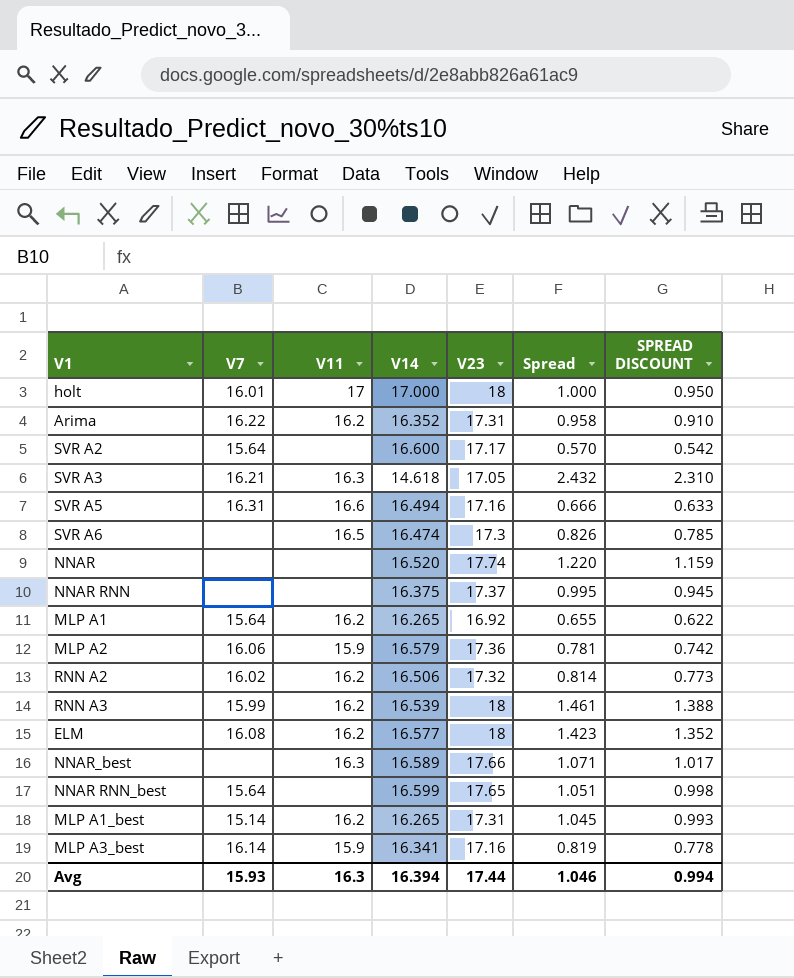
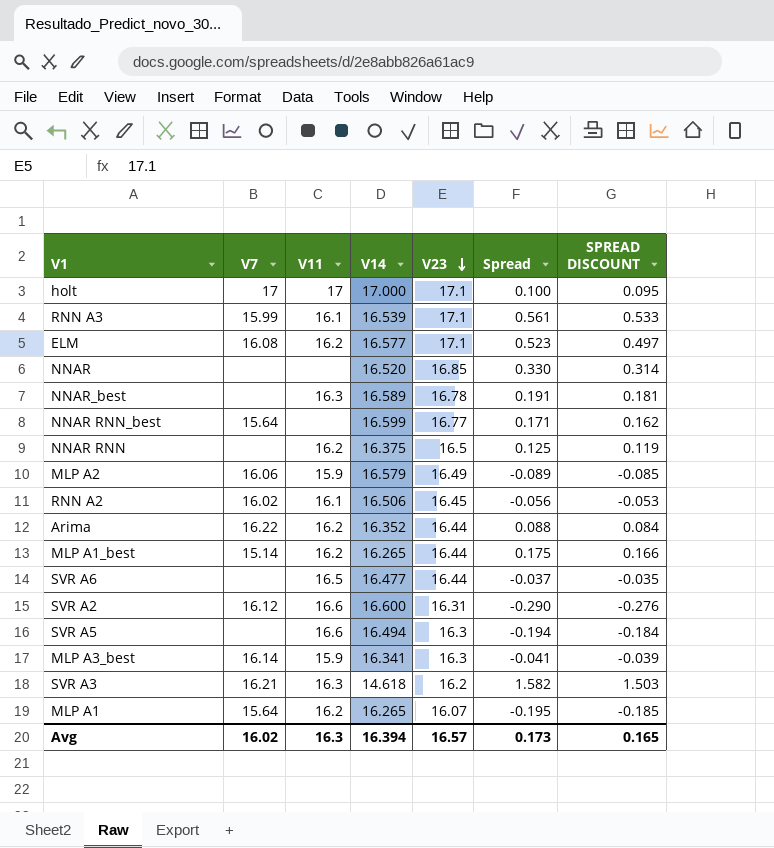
row order: none -> V23 descending
holt | V7: 16.01 -> 17
holt | V23: 18 -> 17.1
holt | Spread: 1.000 -> 0.100
holt | SPREAD DISCOUNT: 0.950 -> 0.095
RNN A3 | V11: 16.2 -> 16.1
RNN A3 | V23: 18 -> 17.1
RNN A3 | Spread: 1.461 -> 0.561
RNN A3 | SPREAD DISCOUNT: 1.388 -> 0.533
ELM | V23: 18 -> 17.1
ELM | Spread: 1.423 -> 0.523
ELM | SPREAD DISCOUNT: 1.352 -> 0.497
NNAR | V23: 17.74 -> 16.85
NNAR | Spread: 1.220 -> 0.330
NNAR | SPREAD DISCOUNT: 1.159 -> 0.314
NNAR_best | V23: 17.66 -> 16.78
NNAR_best | Spread: 1.071 -> 0.191
NNAR_best | SPREAD DISCOUNT: 1.017 -> 0.181
NNAR RNN_best | V23: 17.65 -> 16.77
NNAR RNN_best | Spread: 1.051 -> 0.171
NNAR RNN_best | SPREAD DISCOUNT: 0.998 -> 0.162
NNAR RNN | V11: none -> 16.2
NNAR RNN | V23: 17.37 -> 16.5
NNAR RNN | Spread: 0.995 -> 0.125
NNAR RNN | SPREAD DISCOUNT: 0.945 -> 0.119
MLP A2 | V23: 17.36 -> 16.49
MLP A2 | Spread: 0.781 -> -0.089
MLP A2 | SPREAD DISCOUNT: 0.742 -> -0.085
RNN A2 | V11: 16.2 -> 16.1
RNN A2 | V23: 17.32 -> 16.45
RNN A2 | Spread: 0.814 -> -0.056
RNN A2 | SPREAD DISCOUNT: 0.773 -> -0.053
Arima | V23: 17.31 -> 16.44
Arima | Spread: 0.958 -> 0.088
Arima | SPREAD DISCOUNT: 0.910 -> 0.084
MLP A1_best | V23: 17.31 -> 16.44
MLP A1_best | Spread: 1.045 -> 0.175
MLP A1_best | SPREAD DISCOUNT: 0.993 -> 0.166
SVR A6 | V14: 16.474 -> 16.477
SVR A6 | V23: 17.3 -> 16.44
SVR A6 | Spread: 0.826 -> -0.037
SVR A6 | SPREAD DISCOUNT: 0.785 -> -0.035
SVR A2 | V7: 15.64 -> 16.12
SVR A2 | V11: none -> 16.6
SVR A2 | V23: 17.17 -> 16.31
SVR A2 | Spread: 0.570 -> -0.290
SVR A2 | SPREAD DISCOUNT: 0.542 -> -0.276
SVR A5 | V7: 16.31 -> none
SVR A5 | V23: 17.16 -> 16.3
SVR A5 | Spread: 0.666 -> -0.194
SVR A5 | SPREAD DISCOUNT: 0.633 -> -0.184
MLP A3_best | V23: 17.16 -> 16.3
MLP A3_best | Spread: 0.819 -> -0.041
MLP A3_best | SPREAD DISCOUNT: 0.778 -> -0.039
SVR A3 | V23: 17.05 -> 16.2
SVR A3 | Spread: 2.432 -> 1.582
SVR A3 | SPREAD DISCOUNT: 2.310 -> 1.503
MLP A1 | V23: 16.92 -> 16.07
MLP A1 | Spread: 0.655 -> -0.195
MLP A1 | SPREAD DISCOUNT: 0.622 -> -0.185
Avg | V7: 15.93 -> 16.02
Avg | V23: 17.44 -> 16.57
Avg | Spread: 1.046 -> 0.173
Avg | SPREAD DISCOUNT: 0.994 -> 0.165

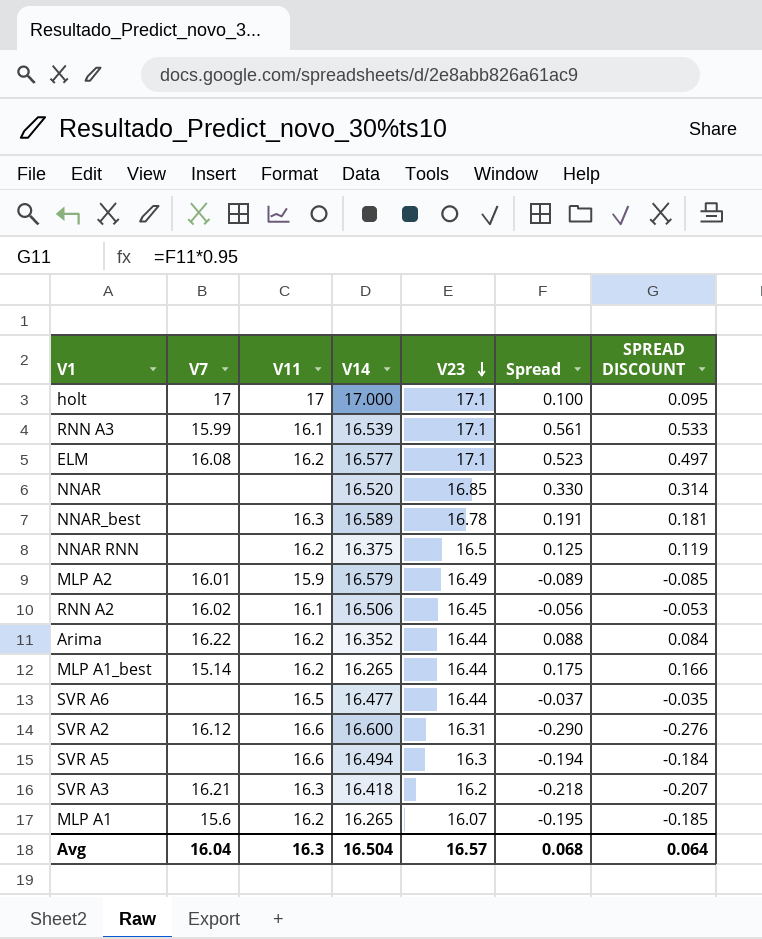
row NNAR RNN_best: 15.64 | none | 16.599 | 16.77 | 0.171 | 0.162 -> none
row MLP A3_best: 16.14 | 15.9 | 16.341 | 16.3 | -0.041 | -0.039 -> none
MLP A2 | V7: 16.06 -> 16.01
SVR A3 | V14: 14.618 -> 16.418
SVR A3 | Spread: 1.582 -> -0.218
SVR A3 | SPREAD DISCOUNT: 1.503 -> -0.207
MLP A1 | V7: 15.64 -> 15.6
Avg | V7: 16.02 -> 16.04
Avg | V14: 16.394 -> 16.504
Avg | Spread: 0.173 -> 0.068
Avg | SPREAD DISCOUNT: 0.165 -> 0.064

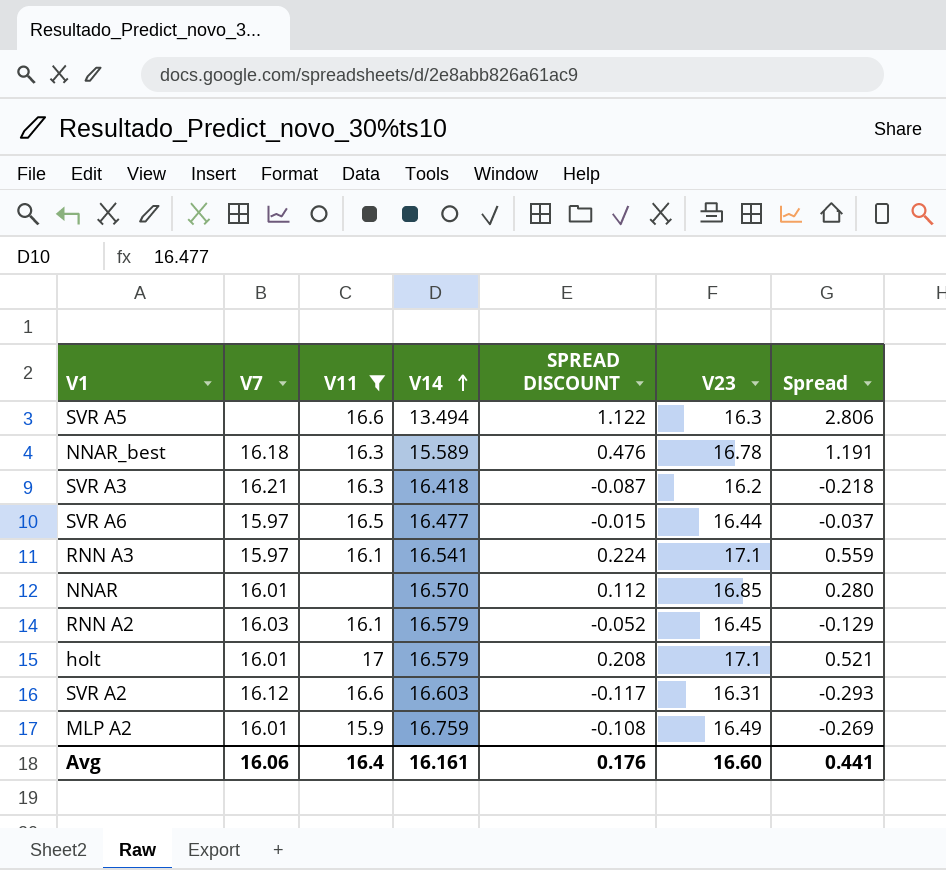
filter: none -> V11 != 16.2
row order: V23 descending -> V14 ascending
column SPREAD DISCOUNT | formula: [Spread] * 0.95 -> [Spread] * 0.4
column SPREAD DISCOUNT | position: 7 -> 5
SVR A5 | V14: 16.494 -> 13.494
SVR A5 | Spread: -0.194 -> 2.806
NNAR_best | V7: none -> 16.18
NNAR_best | V14: 16.589 -> 15.589
NNAR_best | Spread: 0.191 -> 1.191
SVR A6 | V7: none -> 15.97
RNN A3 | V7: 15.99 -> 15.97
RNN A3 | V14: 16.539 -> 16.541
RNN A3 | Spread: 0.561 -> 0.559
NNAR | V7: none -> 16.01
NNAR | V14: 16.520 -> 16.570
NNAR | Spread: 0.330 -> 0.280
RNN A2 | V7: 16.02 -> 16.03
RNN A2 | V14: 16.506 -> 16.579
RNN A2 | Spread: -0.056 -> -0.129
holt | V7: 17 -> 16.01
holt | V14: 17.000 -> 16.579
holt | Spread: 0.100 -> 0.521
SVR A2 | V14: 16.600 -> 16.603
SVR A2 | Spread: -0.290 -> -0.293
MLP A2 | V14: 16.579 -> 16.759
MLP A2 | Spread: -0.089 -> -0.269
Avg | V7: 16.04 -> 16.06
Avg | V11: 16.3 -> 16.4
Avg | V14: 16.504 -> 16.161
Avg | SPREAD DISCOUNT: 0.064 -> 0.176
Avg | V23: 16.57 -> 16.60
Avg | Spread: 0.068 -> 0.441

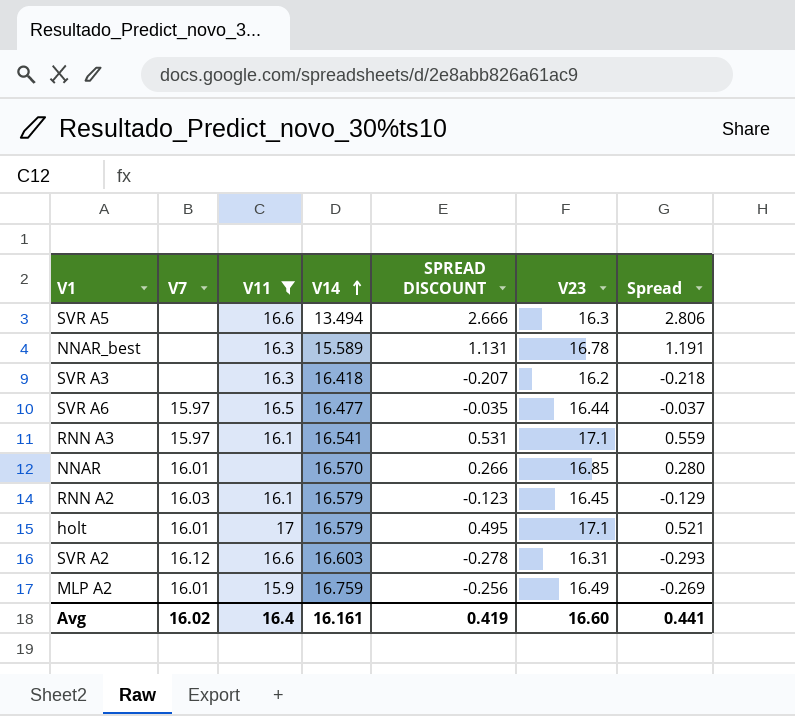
column SPREAD DISCOUNT | formula: [Spread] * 0.4 -> [Spread] * 0.95
NNAR_best | V7: 16.18 -> none
SVR A3 | V7: 16.21 -> none
Avg | V7: 16.06 -> 16.02
Avg | SPREAD DISCOUNT: 0.176 -> 0.419

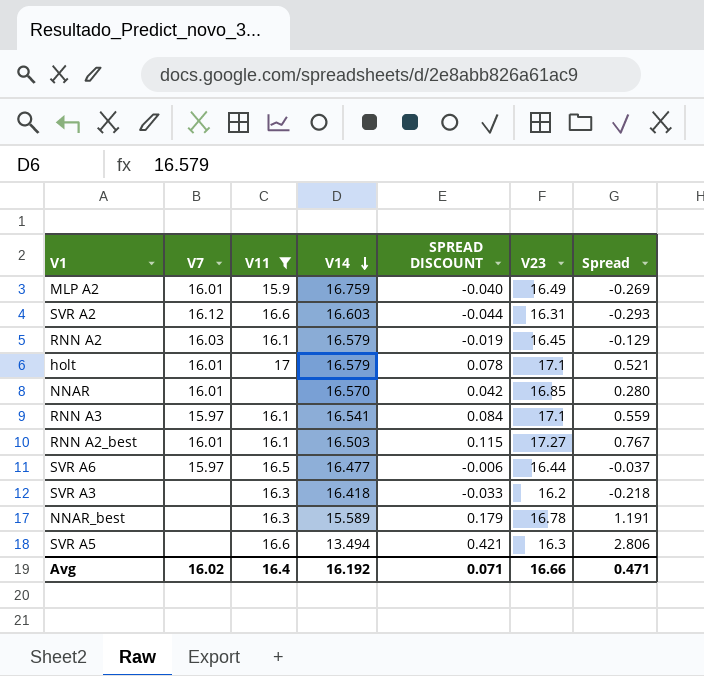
row order: V14 ascending -> V14 descending
column SPREAD DISCOUNT | formula: [Spread] * 0.95 -> [Spread] * 0.15
row RNN A2_best: none -> 16.01 | 16.1 | 16.503 | 0.115 | 17.27 | 0.767
Avg | V14: 16.161 -> 16.192
Avg | SPREAD DISCOUNT: 0.419 -> 0.071
Avg | V23: 16.60 -> 16.66
Avg | Spread: 0.441 -> 0.471

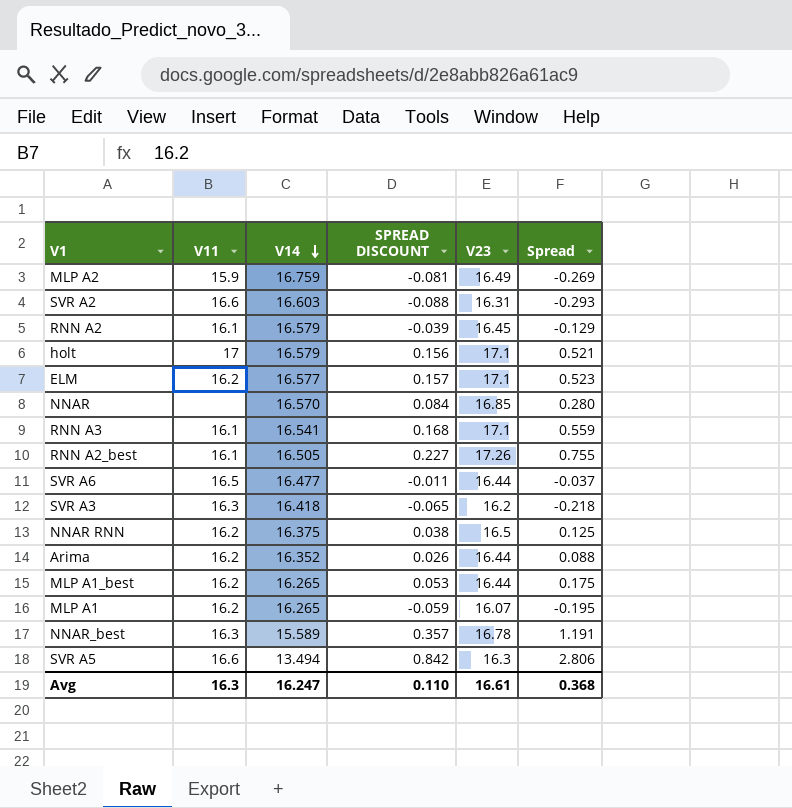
filter: V11 != 16.2 -> none
column V7 | position: 2 -> none
column SPREAD DISCOUNT | formula: [Spread] * 0.15 -> [Spread] * 0.3
RNN A2_best | V14: 16.503 -> 16.505
RNN A2_best | V23: 17.27 -> 17.26
RNN A2_best | Spread: 0.767 -> 0.755
Avg | V11: 16.4 -> 16.3
Avg | V14: 16.192 -> 16.247
Avg | SPREAD DISCOUNT: 0.071 -> 0.110
Avg | V23: 16.66 -> 16.61
Avg | Spread: 0.471 -> 0.368

